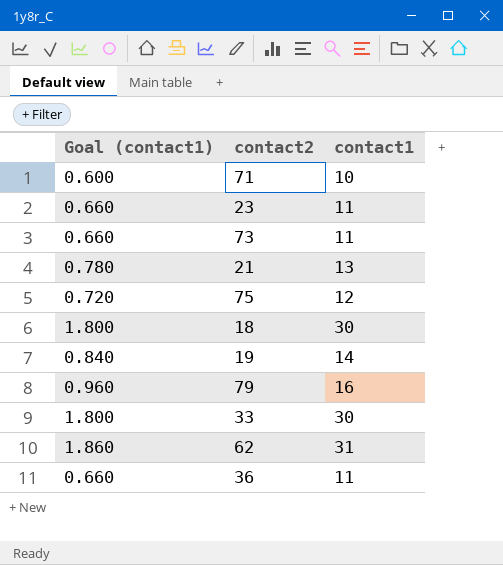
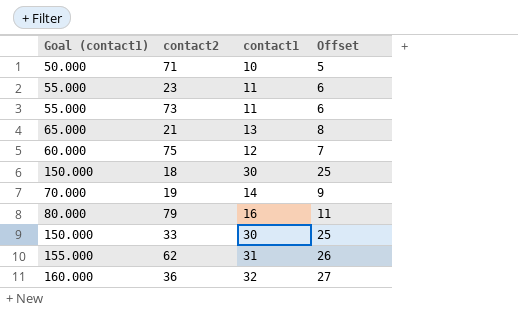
column Goal (contact1) | formula: [contact1] * 0.06 -> [contact1] * 5
column Offset | formula: none -> [contact1] - 5
36 | contact1: 11 -> 32

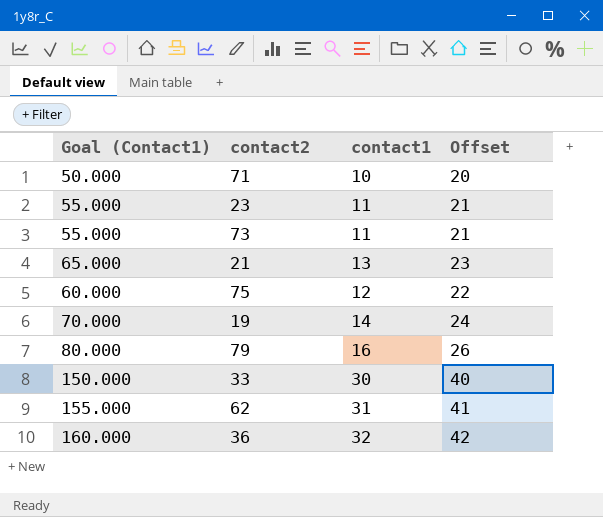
column name: Goal (contact1) -> Goal (Contact1)
column Offset | formula: [contact1] - 5 -> [contact1] + 10
row 18: 150.000 | 30 | 25 -> none

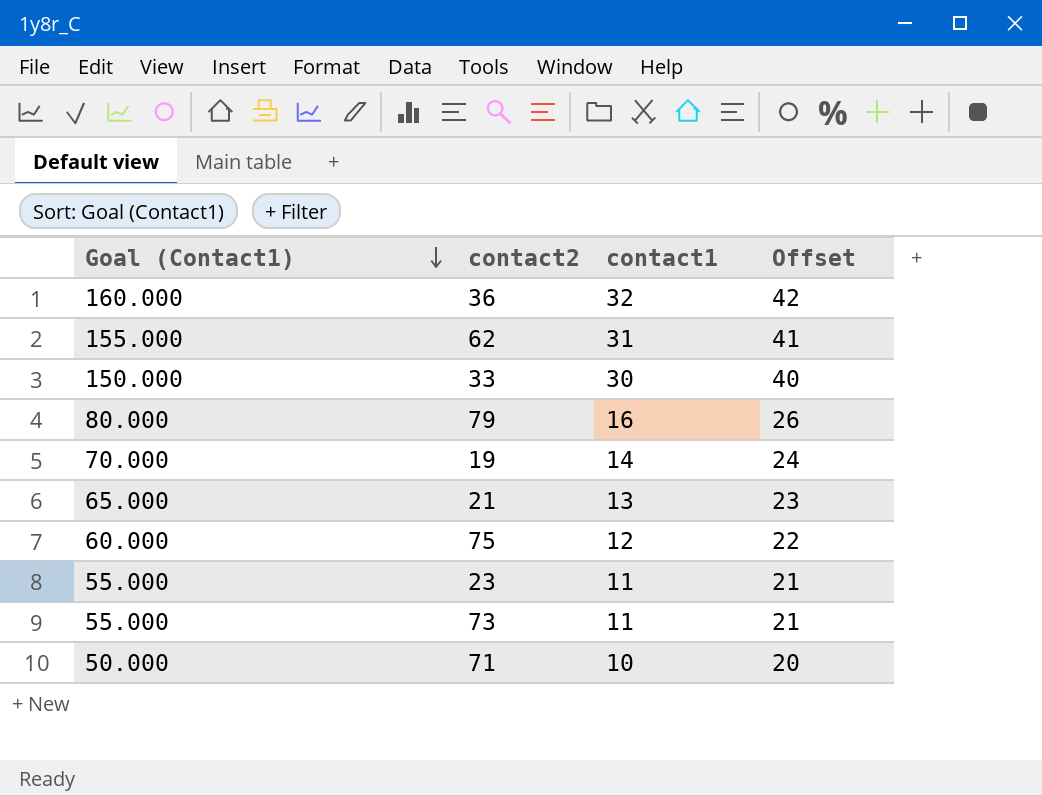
row order: none -> Goal (Contact1) descending

